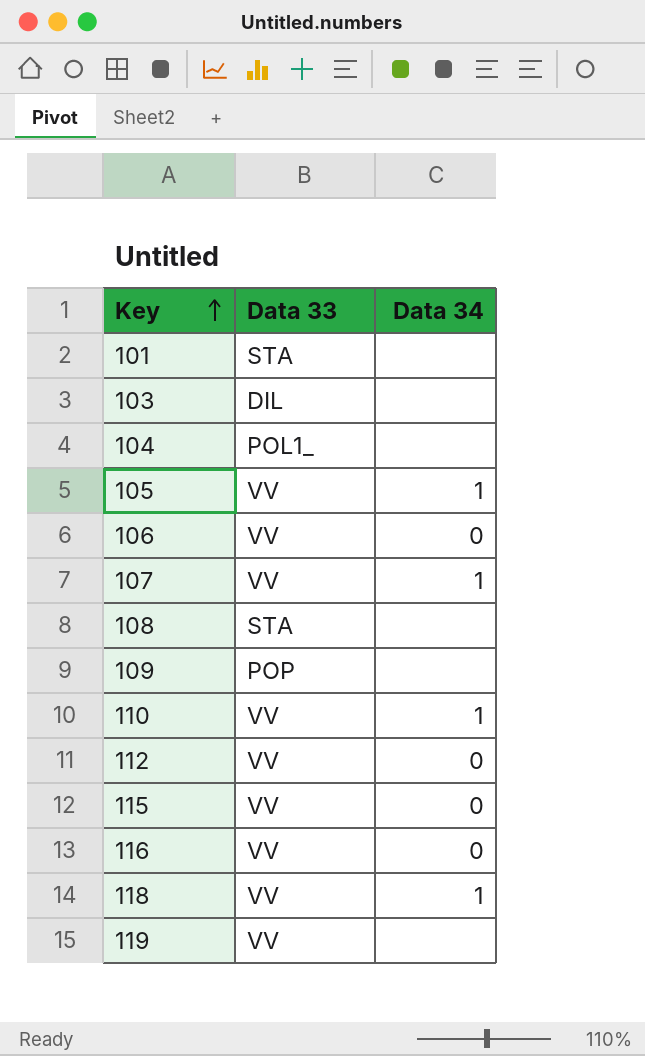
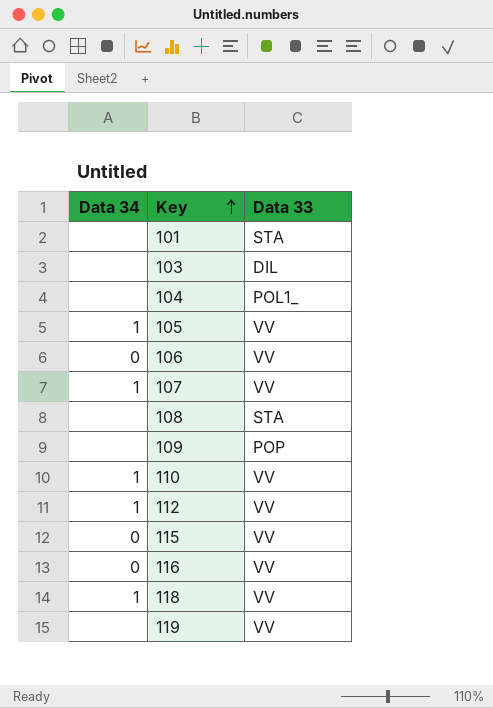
column Data 34 | position: 3 -> 1
112 | Data 34: 0 -> 1

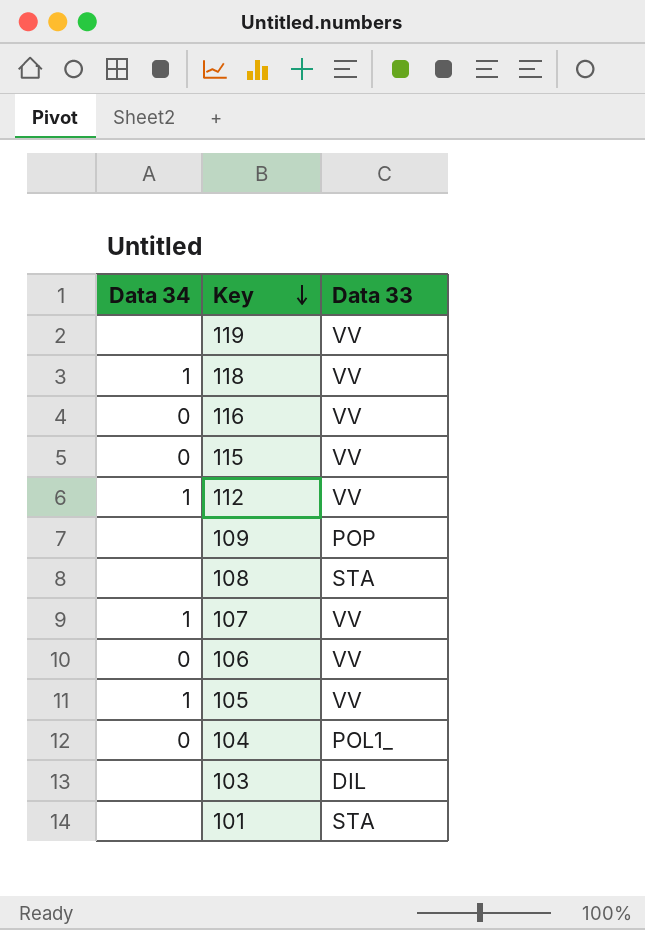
row order: Key ascending -> Key descending
row 110: 1 | VV -> none
104 | Data 34: none -> 0

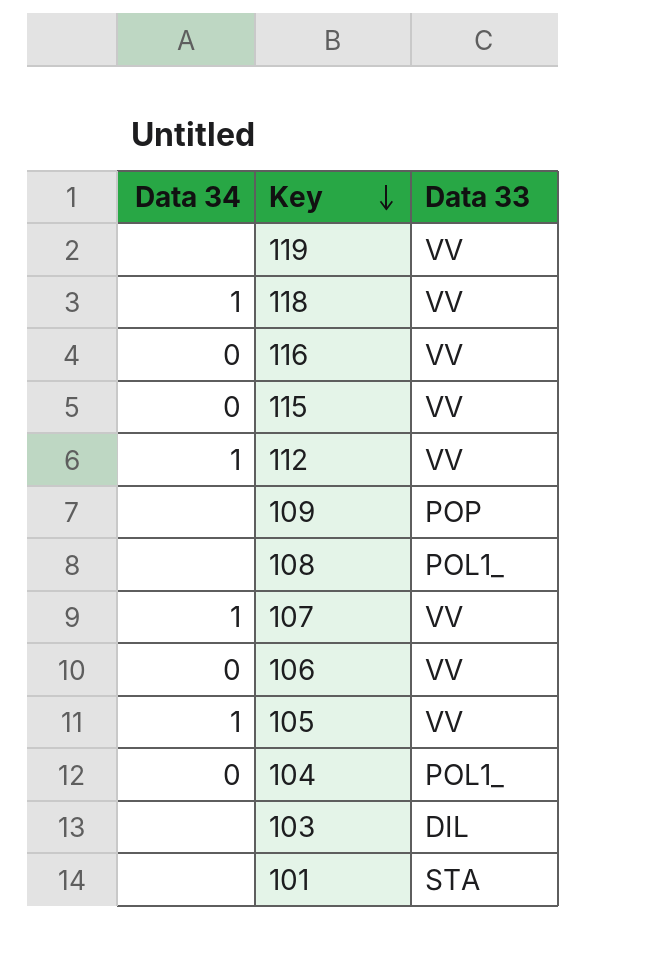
108 | Data 33: STA -> POL1_

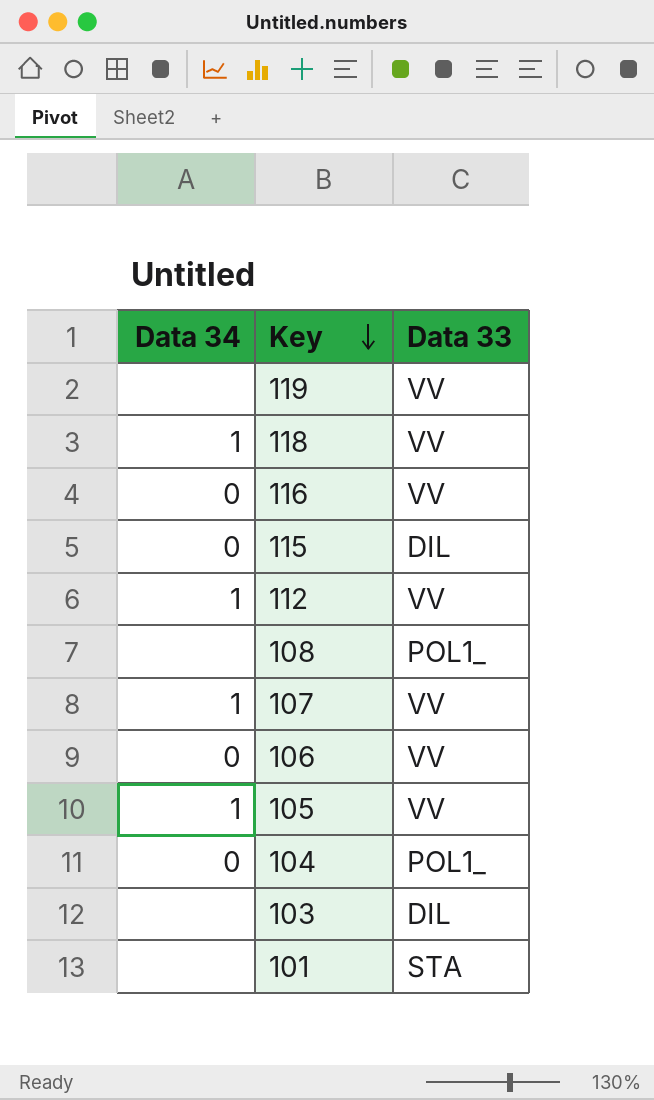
row 109: none | POP -> none
115 | Data 33: VV -> DIL

